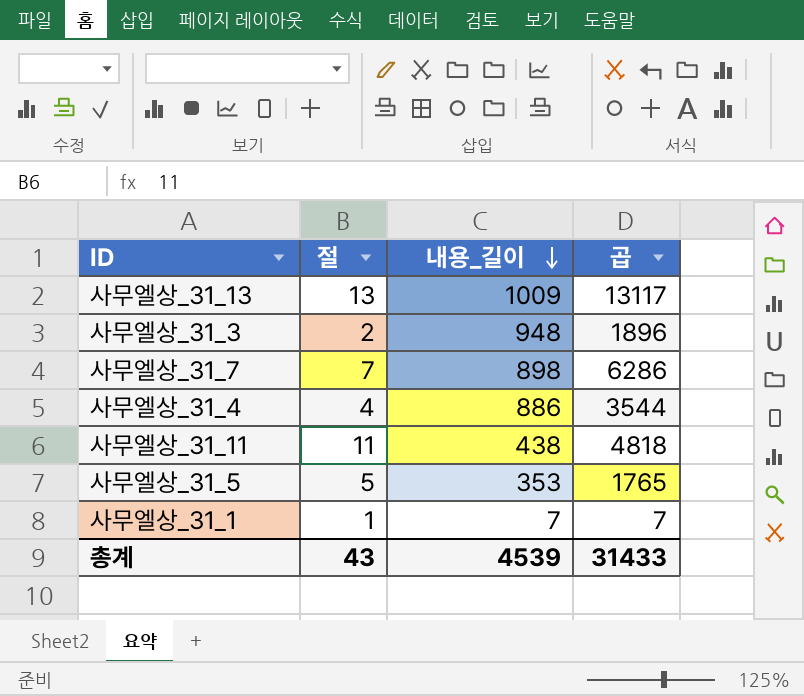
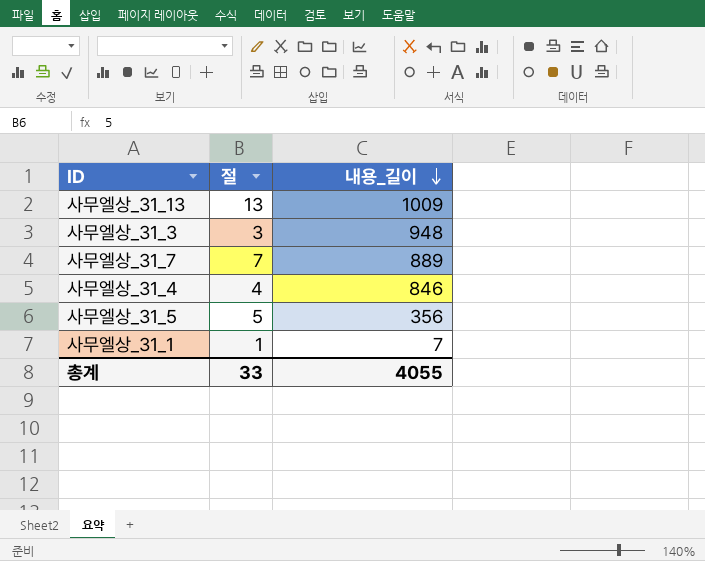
column 곱 | formula: [절] * [내용_길이] -> none
row 사무엘상_31_11: 11 | 438 | 4818 -> none
사무엘상_31_3 | 절: 2 -> 3
사무엘상_31_7 | 내용_길이: 898 -> 889
사무엘상_31_4 | 내용_길이: 886 -> 846
사무엘상_31_5 | 내용_길이: 353 -> 356
총계 | 절: 43 -> 33
총계 | 내용_길이: 4539 -> 4055

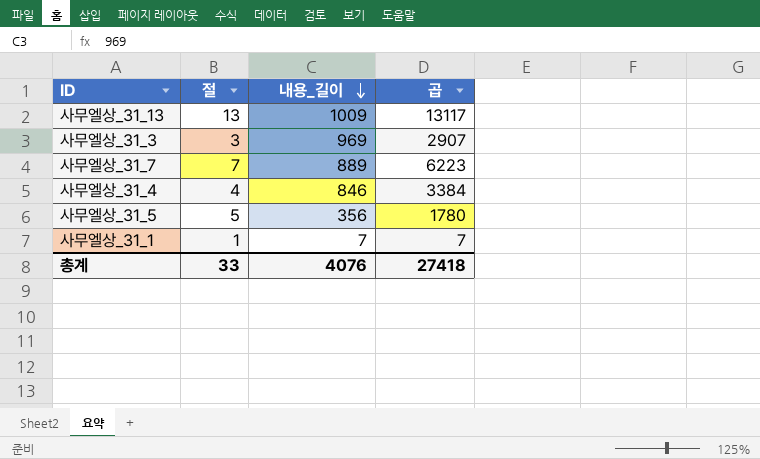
column 곱 | formula: none -> [절] * [내용_길이]
사무엘상_31_3 | 내용_길이: 948 -> 969
총계 | 내용_길이: 4055 -> 4076

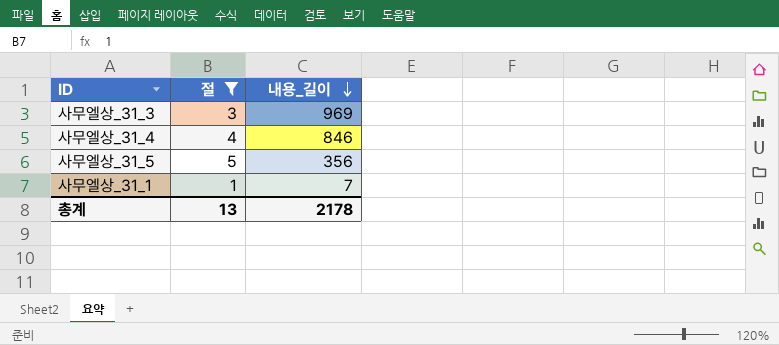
filter: none -> 절 <= 5
column 곱 | formula: [절] * [내용_길이] -> none
총계 | 절: 33 -> 13
총계 | 내용_길이: 4076 -> 2178

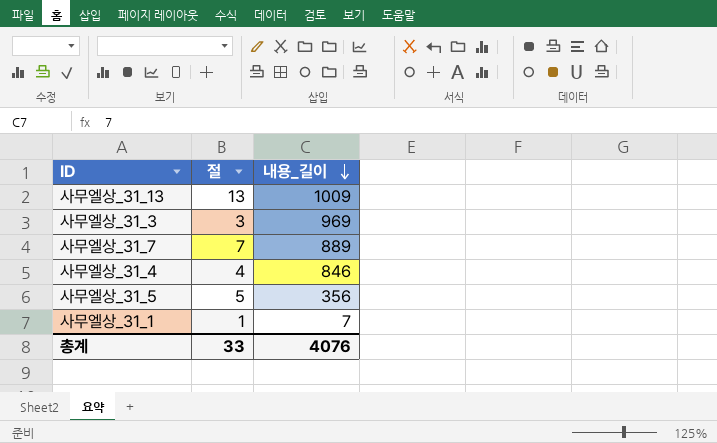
filter: 절 <= 5 -> none
총계 | 절: 13 -> 33
총계 | 내용_길이: 2178 -> 4076

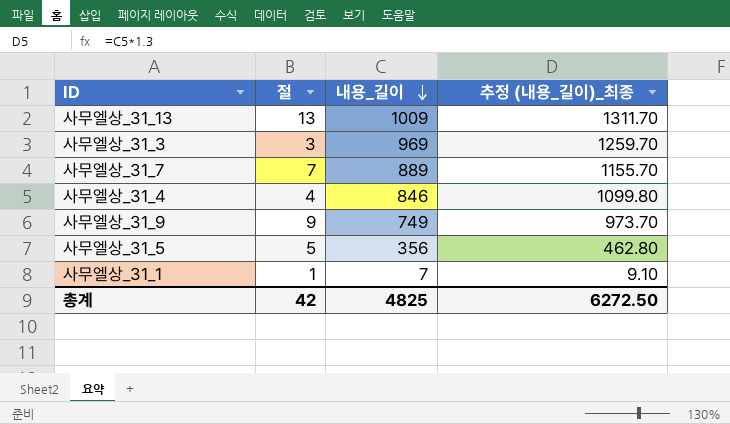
column 추정 (내용_길이)_최종 | formula: none -> [내용_길이] * 1.3
row 사무엘상_31_9: none -> 9 | 749 | 973.70
총계 | 절: 33 -> 42
총계 | 내용_길이: 4076 -> 4825

